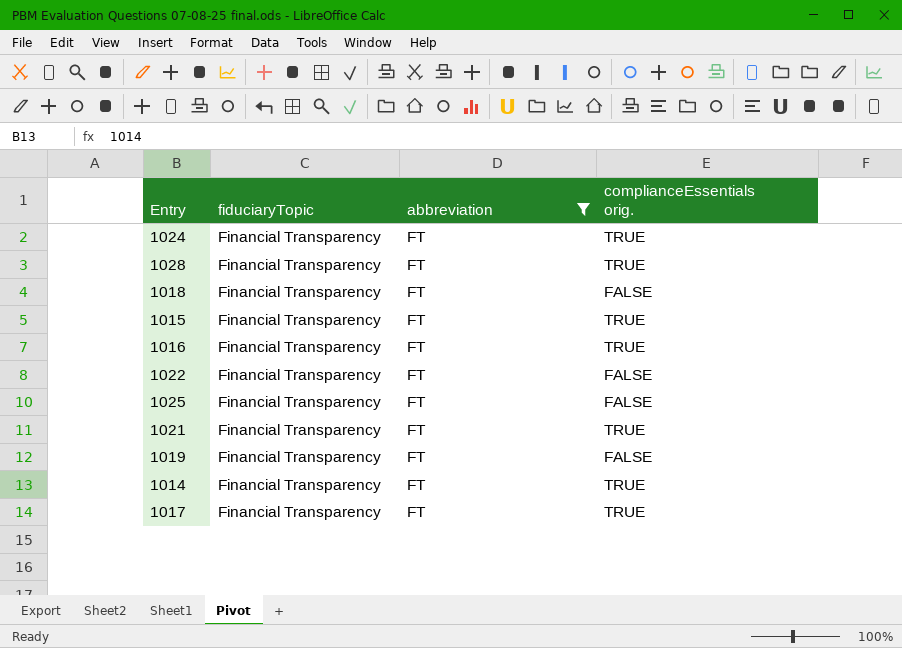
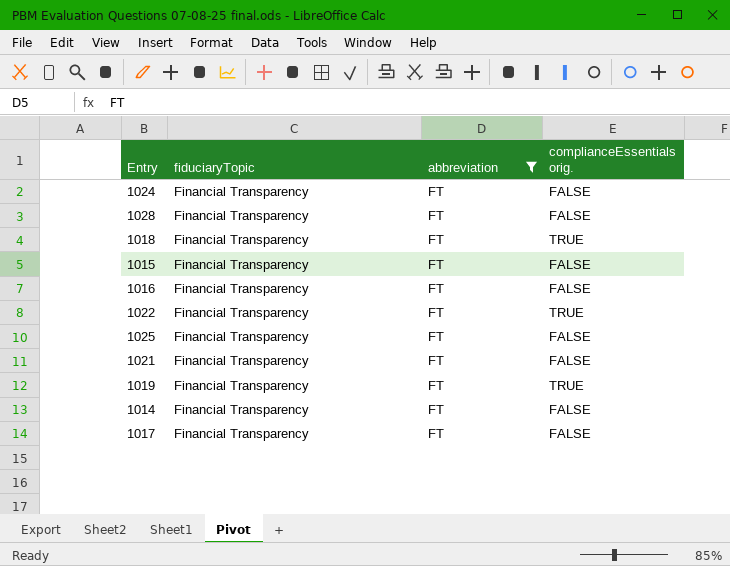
1024 | complianceEssentials orig.: TRUE -> FALSE
1028 | complianceEssentials orig.: TRUE -> FALSE
1018 | complianceEssentials orig.: FALSE -> TRUE
1015 | complianceEssentials orig.: TRUE -> FALSE
1016 | complianceEssentials orig.: TRUE -> FALSE
1022 | complianceEssentials orig.: FALSE -> TRUE
1021 | complianceEssentials orig.: TRUE -> FALSE
1019 | complianceEssentials orig.: FALSE -> TRUE
1014 | complianceEssentials orig.: TRUE -> FALSE
1017 | complianceEssentials orig.: TRUE -> FALSE

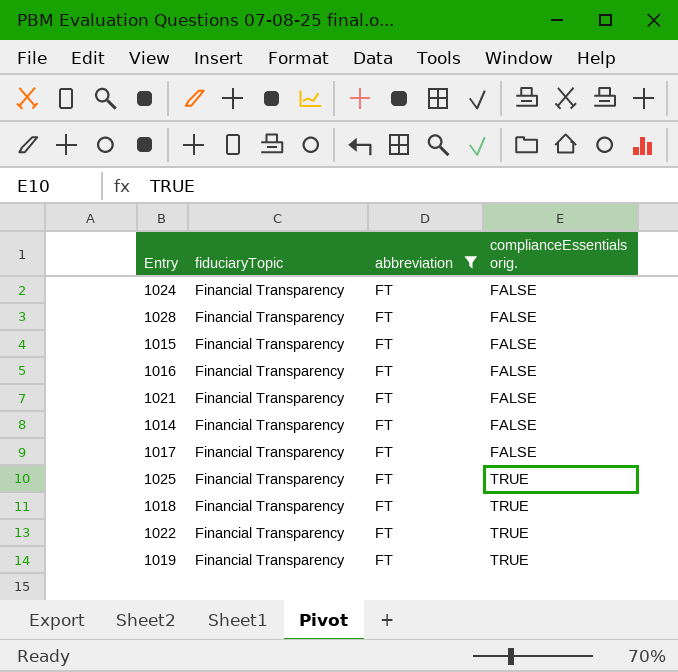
row order: none -> complianceEssentials orig. ascending
1025 | complianceEssentials orig.: FALSE -> TRUE

